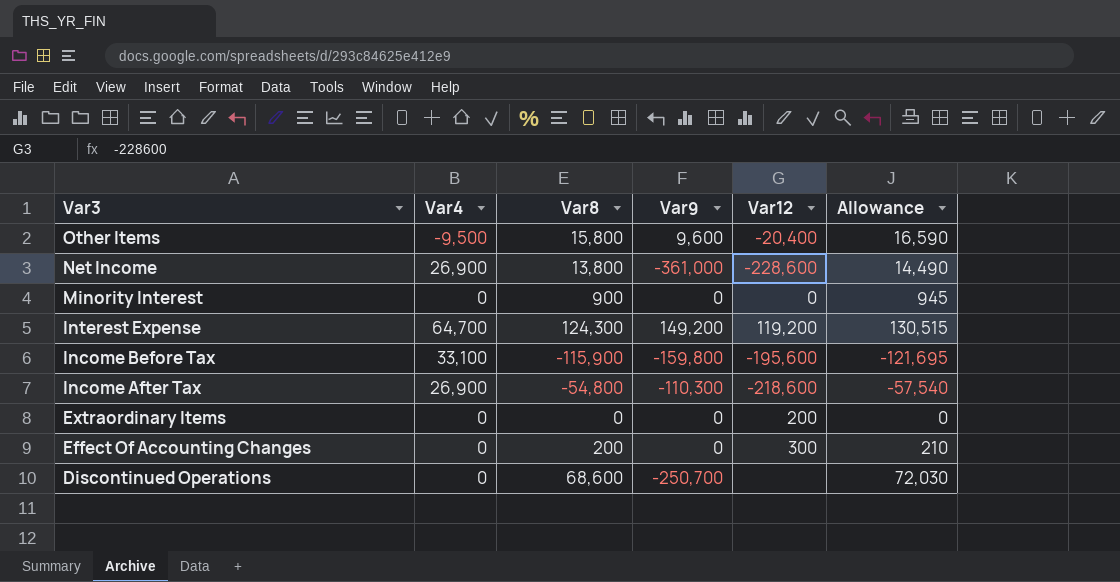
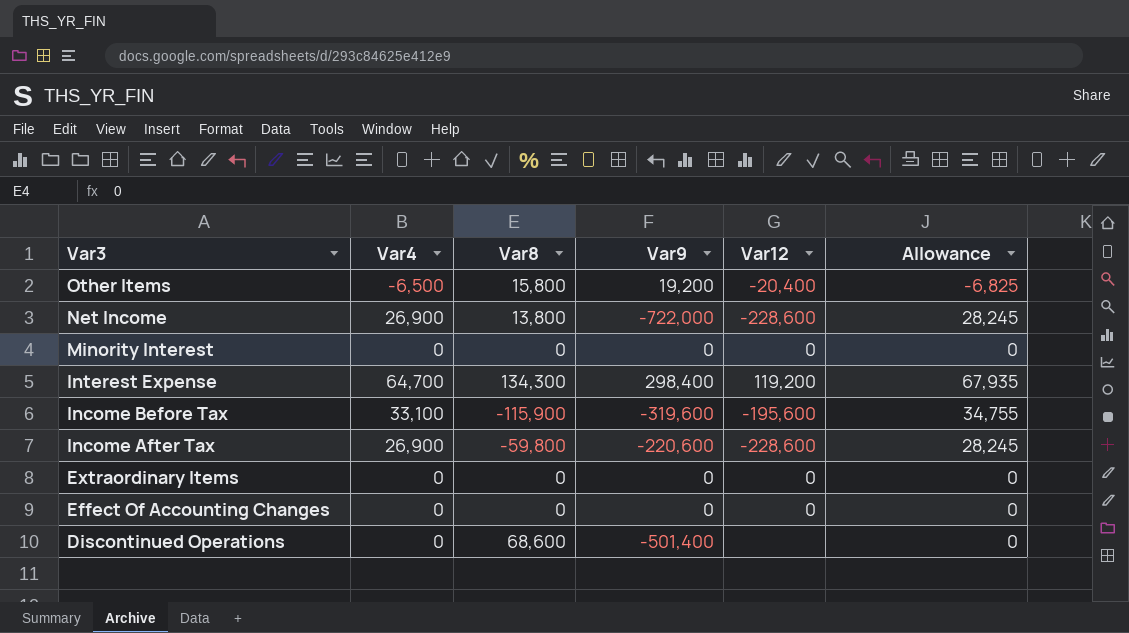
column Allowance | formula: [Var8] * 1.05 -> [Var4] * 1.05
Other Items | Var4: -9,500 -> -6,500
Other Items | Var9: 9,600 -> 19,200
Net Income | Var9: -361,000 -> -722,000
Minority Interest | Var8: 900 -> 0
Interest Expense | Var8: 124,300 -> 134,300
Interest Expense | Var9: 149,200 -> 298,400
Income Before Tax | Var9: -159,800 -> -319,600
Income After Tax | Var8: -54,800 -> -59,800
Income After Tax | Var9: -110,300 -> -220,600
Income After Tax | Var12: -218,600 -> -228,600
Extraordinary Items | Var12: 200 -> 0
Effect Of Accounting Changes | Var8: 200 -> 0
Effect Of Accounting Changes | Var12: 300 -> 0
Discontinued Operations | Var9: -250,700 -> -501,400

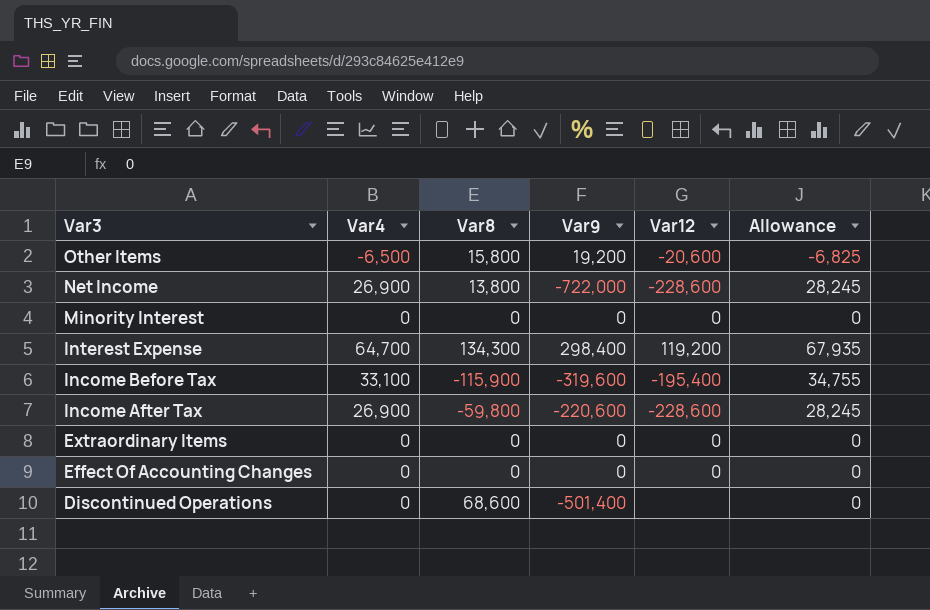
Other Items | Var12: -20,400 -> -20,600
Income Before Tax | Var12: -195,600 -> -195,400

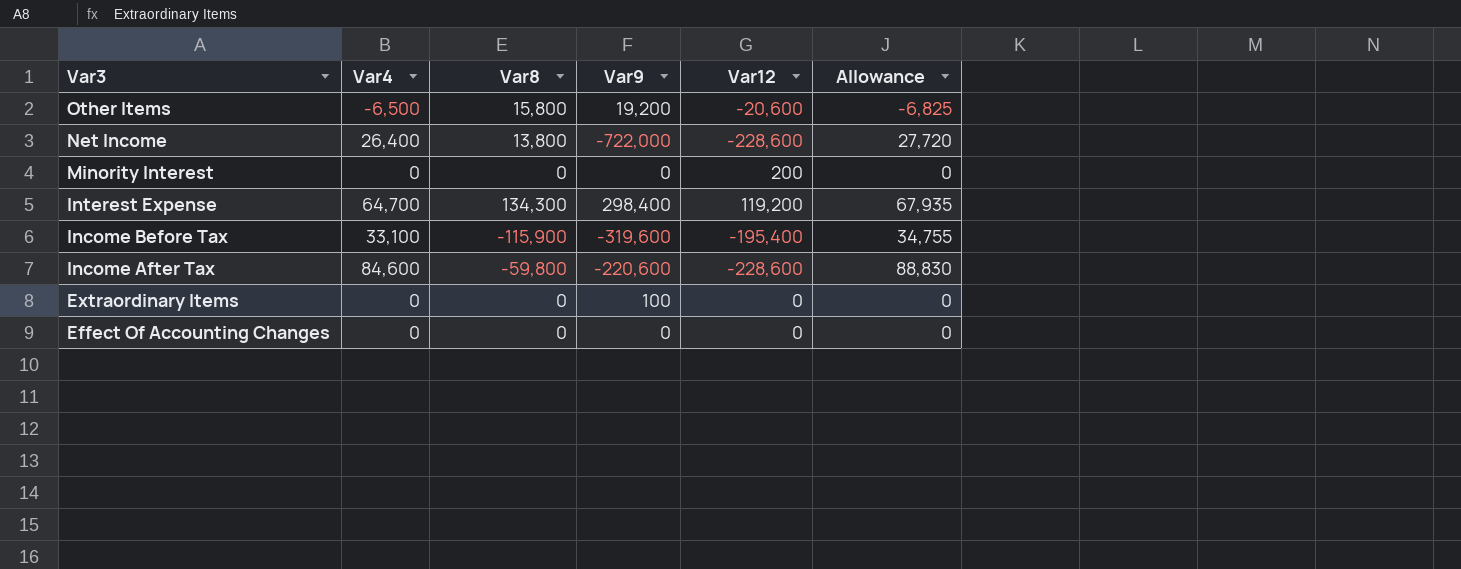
row Discontinued Operations: 0 | 68,600 | -501,400 | none | 0 -> none
Net Income | Var4: 26,900 -> 26,400
Net Income | Allowance: 28,245 -> 27,720
Minority Interest | Var12: 0 -> 200
Income After Tax | Var4: 26,900 -> 84,600
Income After Tax | Allowance: 28,245 -> 88,830
Extraordinary Items | Var9: 0 -> 100

